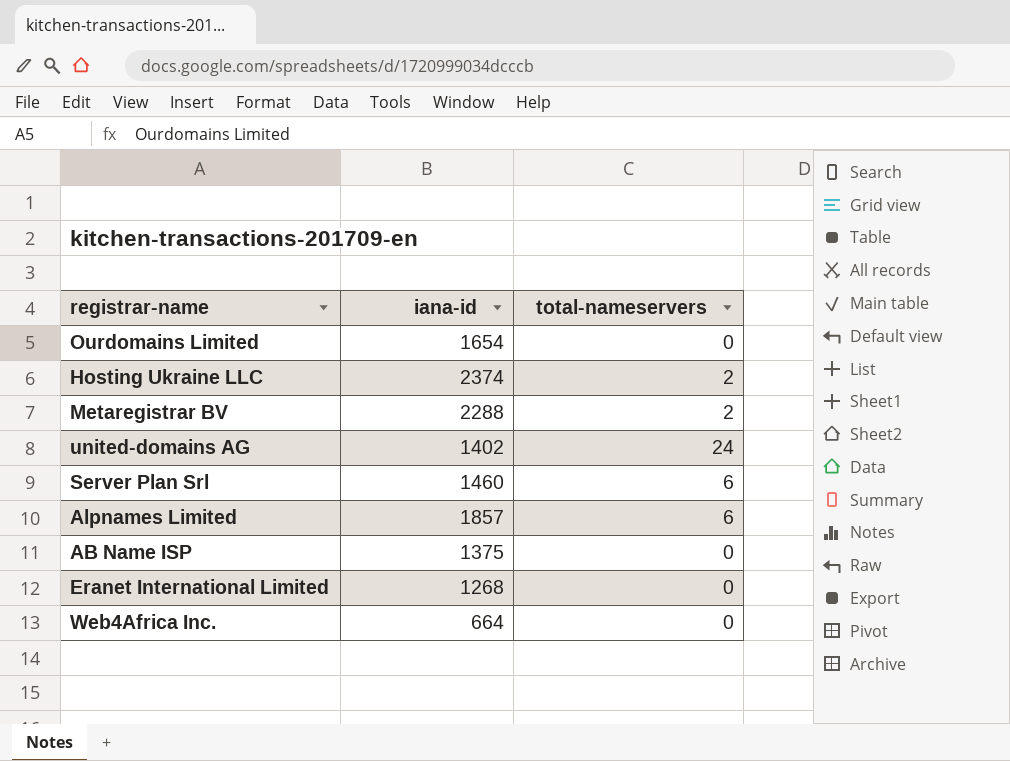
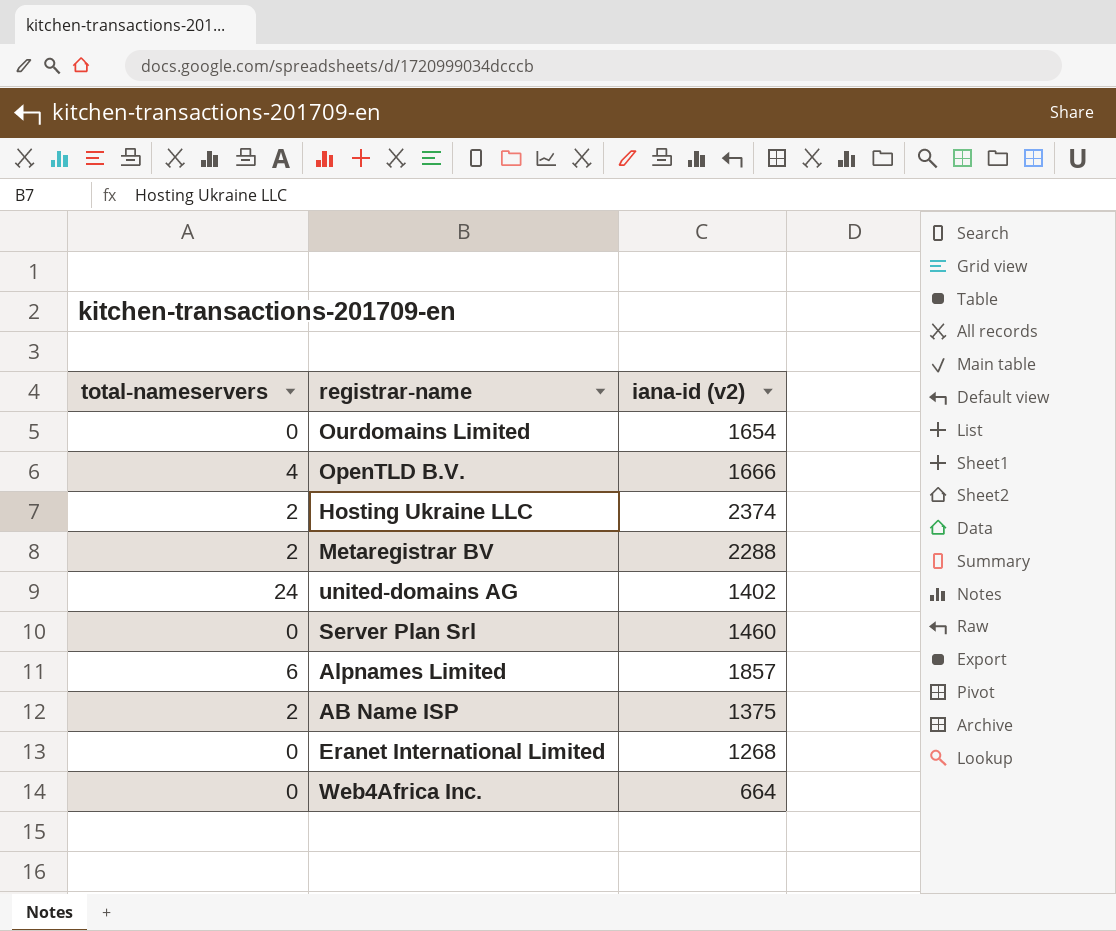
column total-nameservers | position: 3 -> 1
column name: iana-id -> iana-id (v2)
row OpenTLD B.V.: none -> 4 | 1666
Server Plan Srl | total-nameservers: 6 -> 0
AB Name ISP | total-nameservers: 0 -> 2

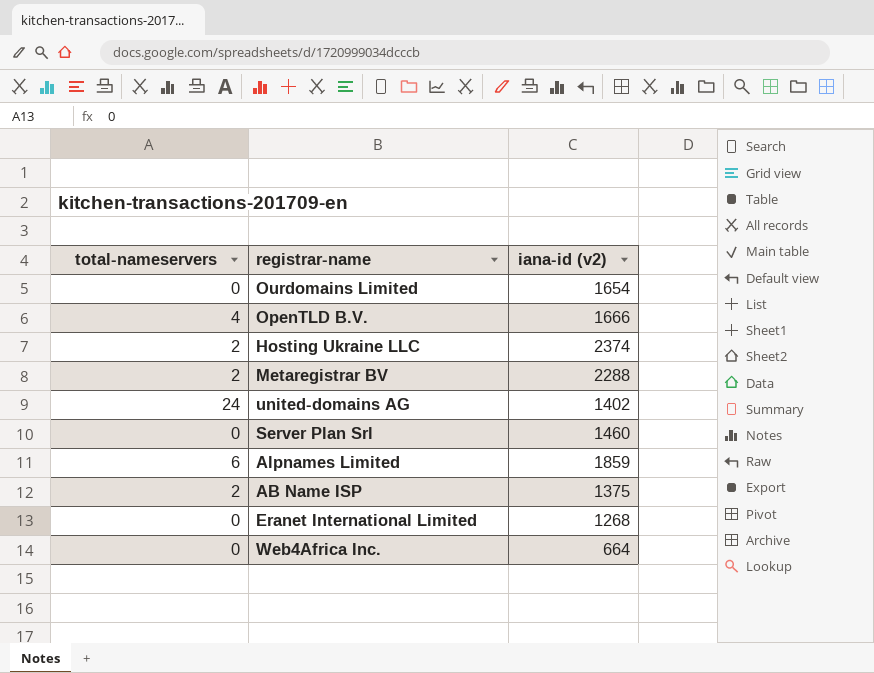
Alpnames Limited | iana-id (v2): 1857 -> 1859

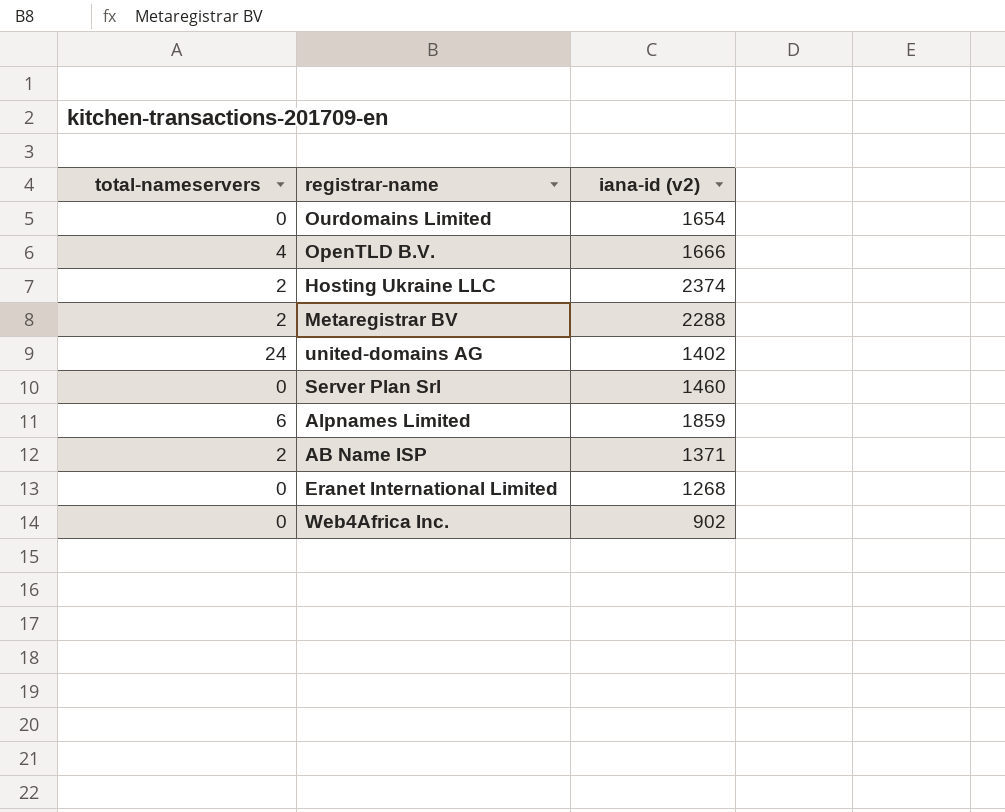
AB Name ISP | iana-id (v2): 1375 -> 1371
Web4Africa Inc. | iana-id (v2): 664 -> 902

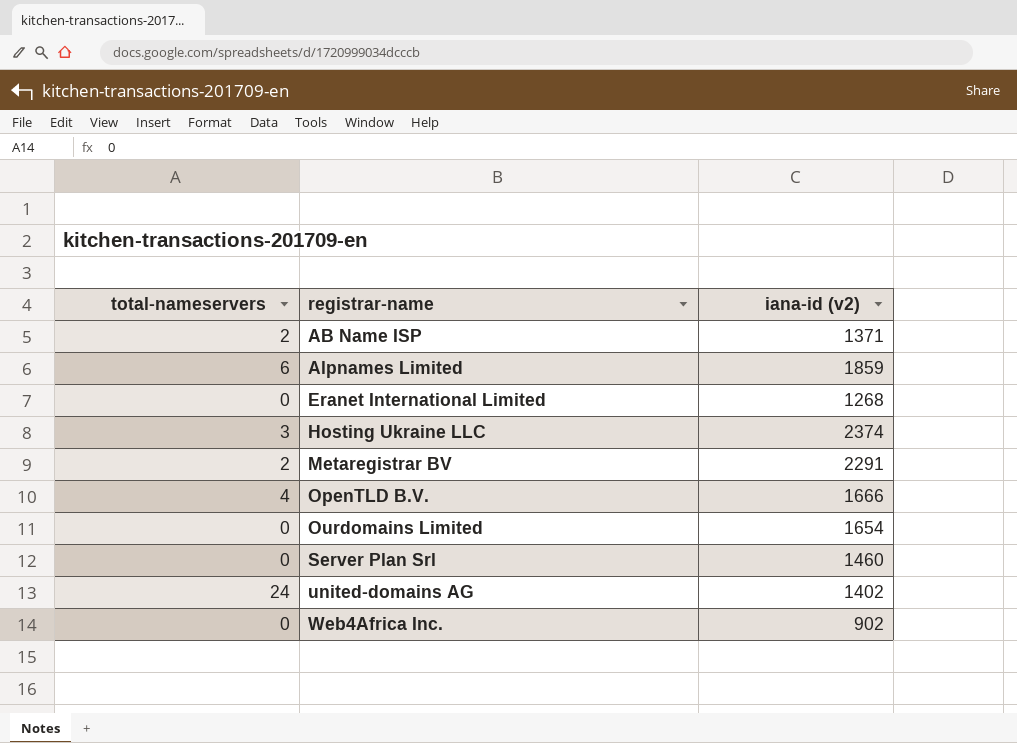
row order: none -> registrar-name ascending
Hosting Ukraine LLC | total-nameservers: 2 -> 3
Metaregistrar BV | iana-id (v2): 2288 -> 2291

